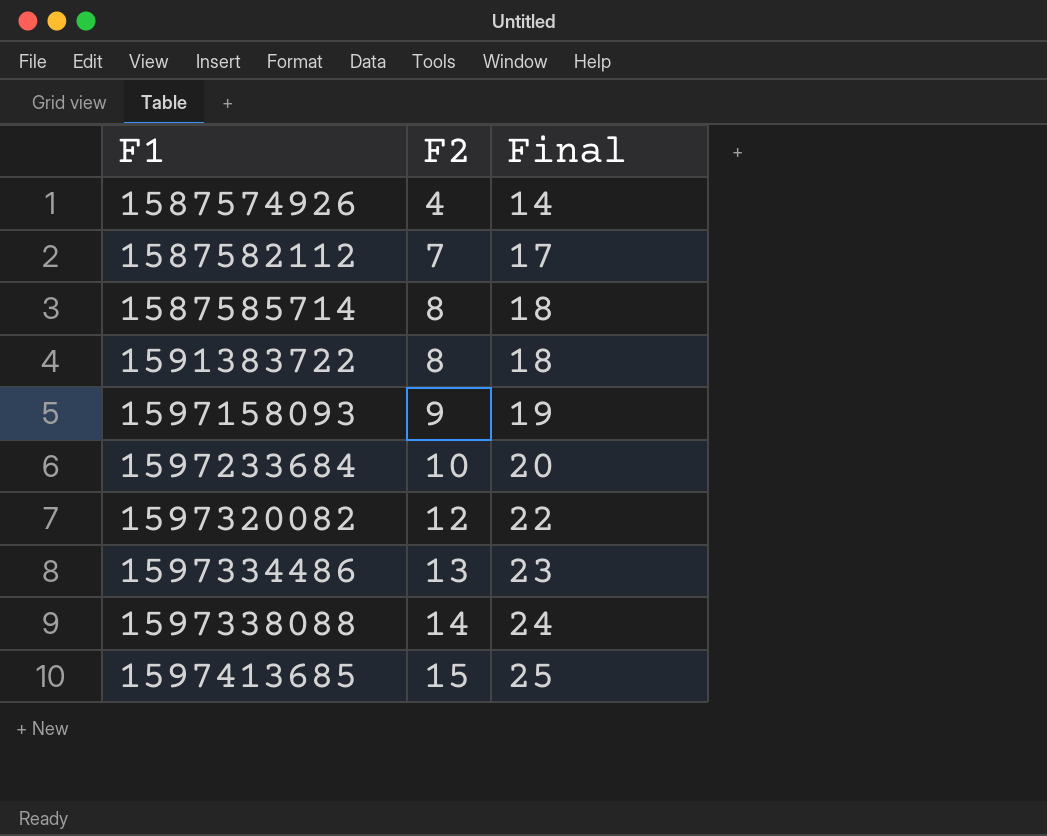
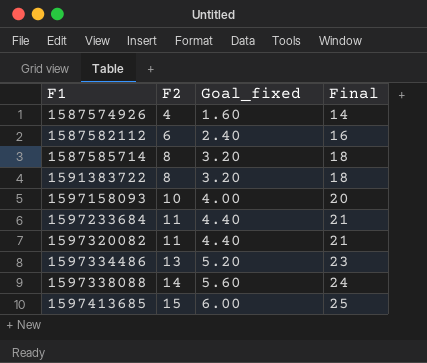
column Goal_fixed | formula: none -> [F2] * 0.4
1587582112 | F2: 7 -> 6
1587582112 | Final: 17 -> 16
1597158093 | F2: 9 -> 10
1597158093 | Final: 19 -> 20
1597233684 | F2: 10 -> 11
1597233684 | Final: 20 -> 21
1597320082 | F2: 12 -> 11
1597320082 | Final: 22 -> 21

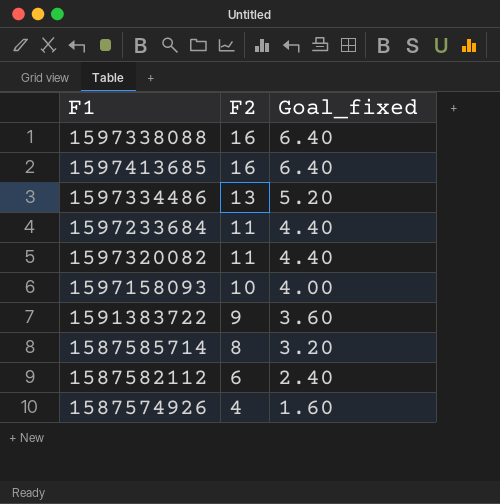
row order: F1 ascending -> F2 descending
column Final | formula: [F2] + 10 -> none
1597338088 | F2: 14 -> 16
1597338088 | Goal_fixed: 5.60 -> 6.40
1597413685 | F2: 15 -> 16
1597413685 | Goal_fixed: 6.00 -> 6.40
1591383722 | F2: 8 -> 9
1591383722 | Goal_fixed: 3.20 -> 3.60

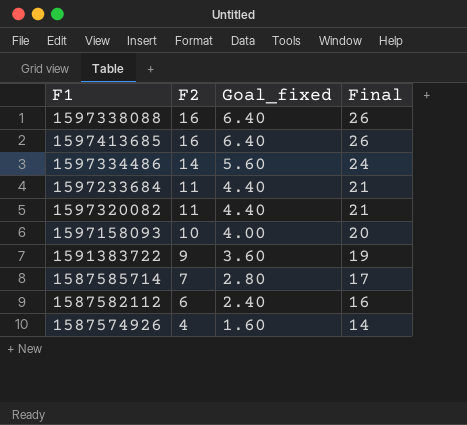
column Final | formula: none -> [F2] + 10
1597334486 | F2: 13 -> 14
1597334486 | Goal_fixed: 5.20 -> 5.60
1587585714 | F2: 8 -> 7
1587585714 | Goal_fixed: 3.20 -> 2.80

